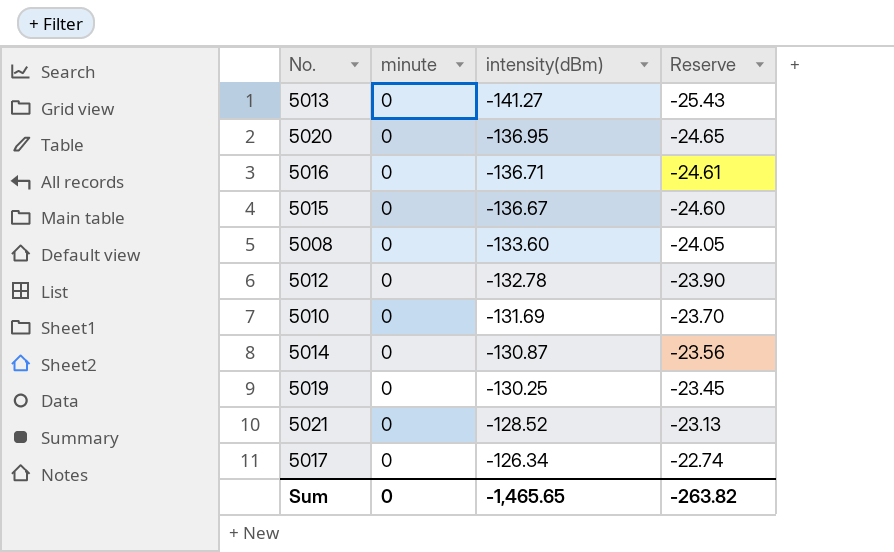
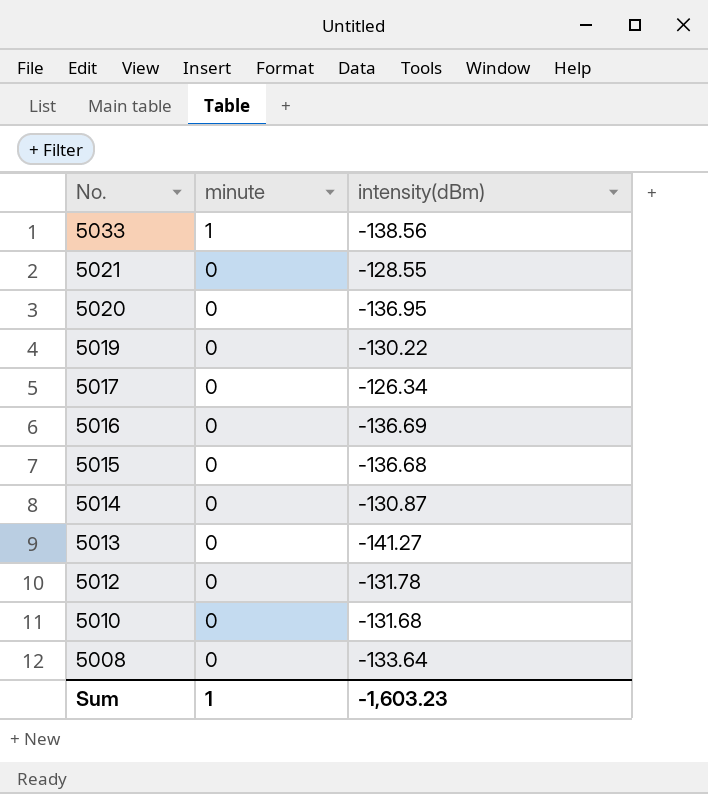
row order: intensity(dBm) ascending -> No. descending
column Reserve | formula: [intensity(dBm)] * 0.18 -> none
row 5033: none -> 1 | -138.56
5021 | intensity(dBm): -128.52 -> -128.55
5019 | intensity(dBm): -130.25 -> -130.22
5016 | intensity(dBm): -136.71 -> -136.69
5015 | intensity(dBm): -136.67 -> -136.68
5012 | intensity(dBm): -132.78 -> -131.78
5010 | intensity(dBm): -131.69 -> -131.68
5008 | intensity(dBm): -133.60 -> -133.64
Sum | minute: 0 -> 1
Sum | intensity(dBm): -1,465.65 -> -1,603.23

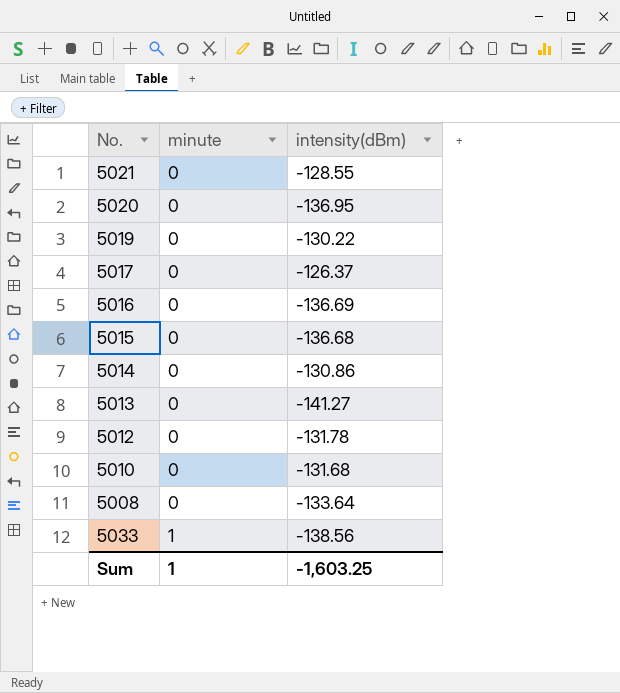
row order: No. descending -> minute ascending
5017 | intensity(dBm): -126.34 -> -126.37
5014 | intensity(dBm): -130.87 -> -130.86
Sum | intensity(dBm): -1,603.23 -> -1,603.25

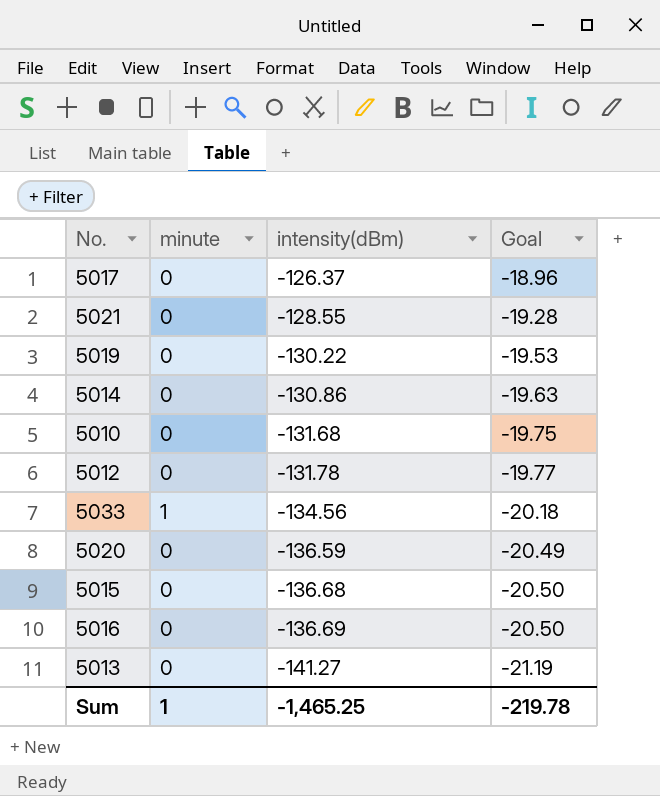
row order: minute ascending -> intensity(dBm) descending
column Goal | formula: none -> [intensity(dBm)] * 0.15
row 5008: 0 | -133.64 -> none
5033 | intensity(dBm): -138.56 -> -134.56
5020 | intensity(dBm): -136.95 -> -136.59
Sum | intensity(dBm): -1,603.25 -> -1,465.25

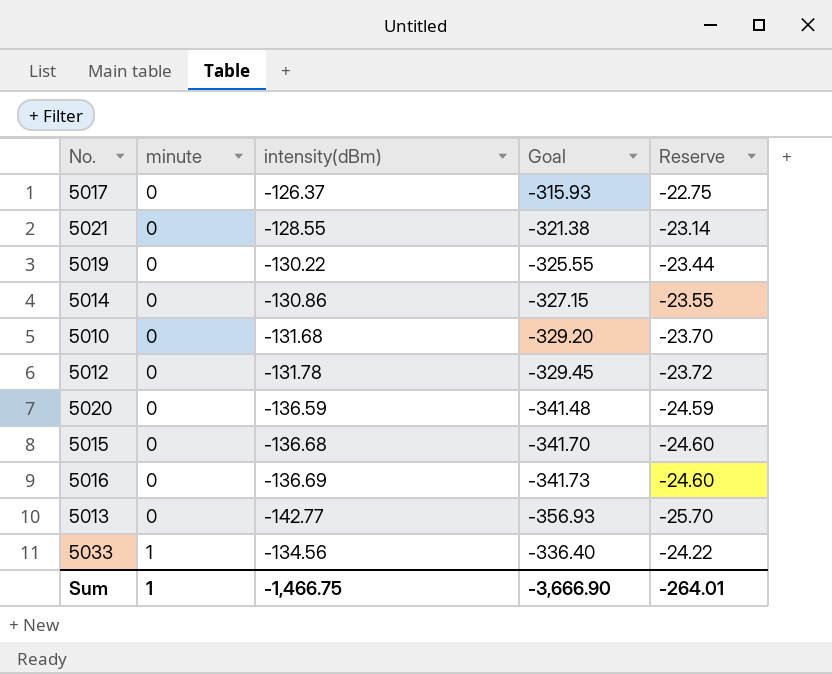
row order: intensity(dBm) descending -> minute ascending
column Goal | formula: [intensity(dBm)] * 0.15 -> [intensity(dBm)] * 2.5
column Reserve | formula: none -> [intensity(dBm)] * 0.18
5013 | intensity(dBm): -141.27 -> -142.77
Sum | intensity(dBm): -1,465.25 -> -1,466.75
Sum | Goal: -219.78 -> -3,666.90

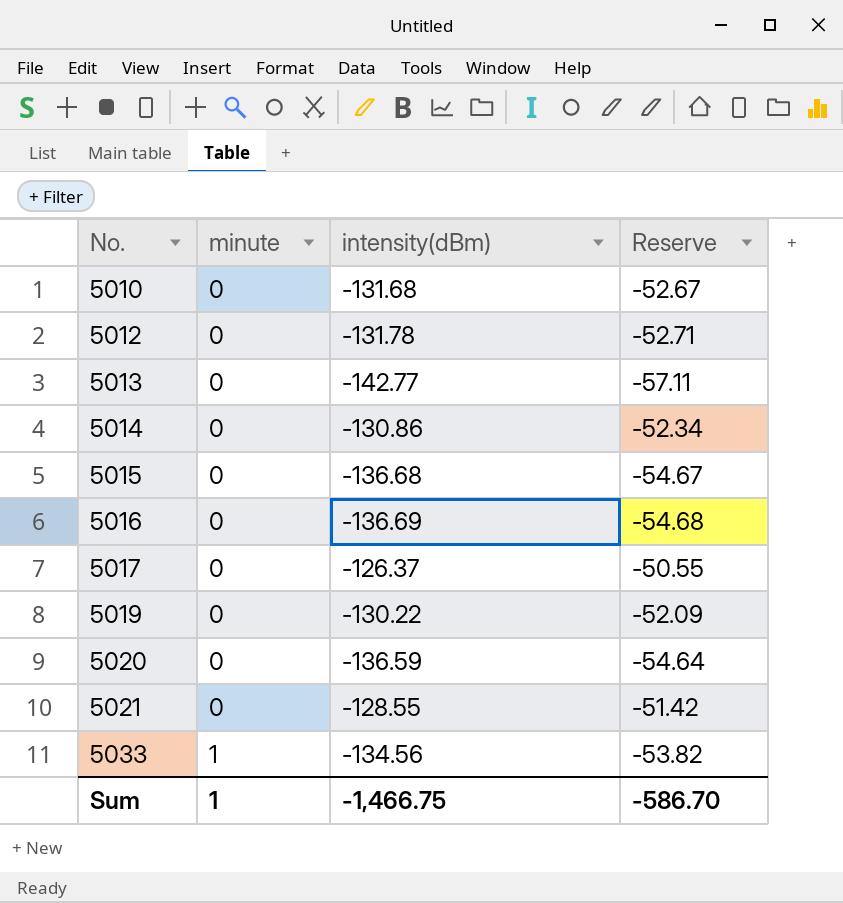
row order: minute ascending -> No. ascending
column Goal | formula: [intensity(dBm)] * 2.5 -> none
column Reserve | formula: [intensity(dBm)] * 0.18 -> [intensity(dBm)] * 0.4
Sum | Reserve: -264.01 -> -586.70

